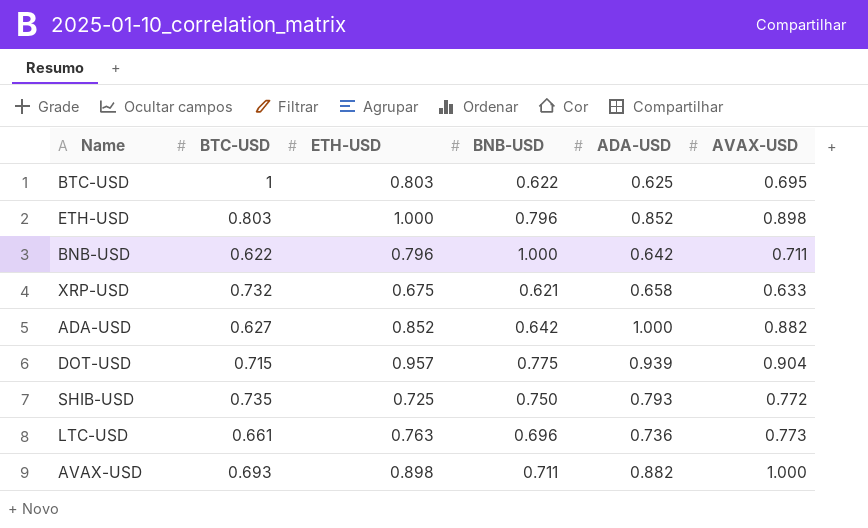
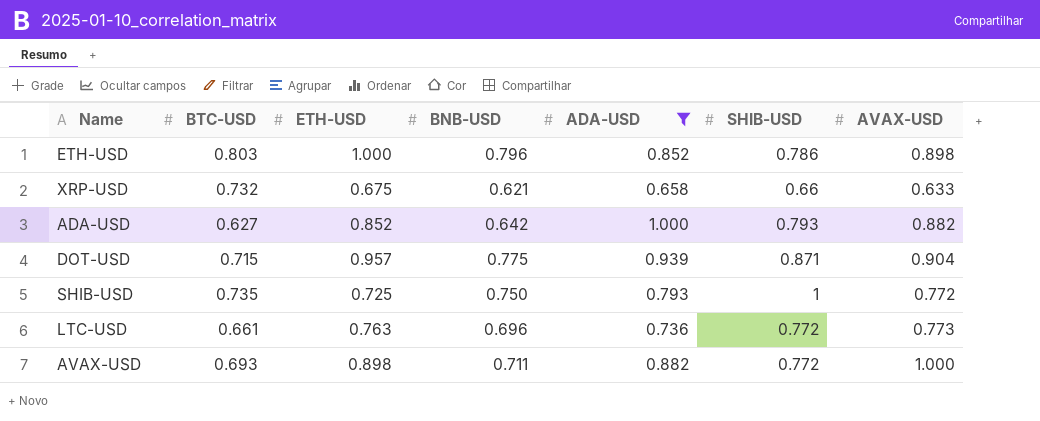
filter: none -> ADA-USD >= 0.658
column SHIB-USD | position: none -> 6

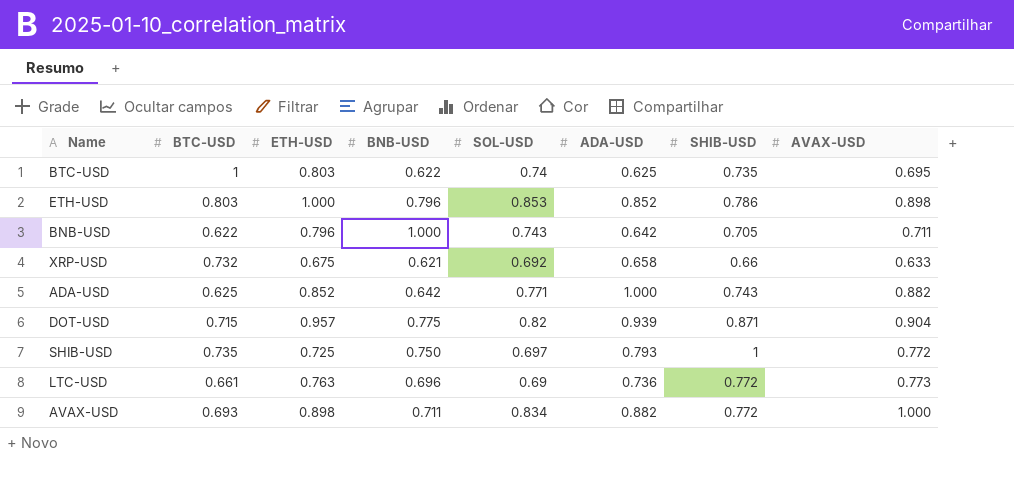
filter: ADA-USD >= 0.658 -> none
column SOL-USD | position: none -> 5
ADA-USD | BTC-USD: 0.627 -> 0.625
ADA-USD | SHIB-USD: 0.793 -> 0.743

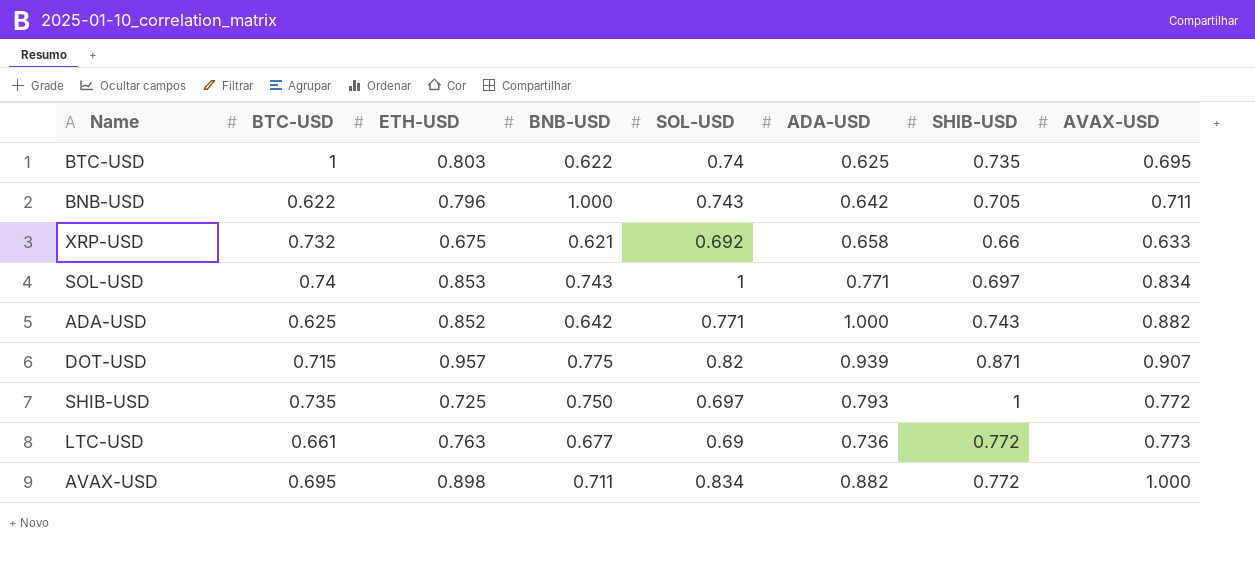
row ETH-USD: 0.803 | 1.000 | 0.796 | 0.853 | 0.852 | 0.786 | 0.898 -> none
row SOL-USD: none -> 0.74 | 0.853 | 0.743 | 1 | 0.771 | 0.697 | 0.834
DOT-USD | AVAX-USD: 0.904 -> 0.907
LTC-USD | BNB-USD: 0.696 -> 0.677
AVAX-USD | BTC-USD: 0.693 -> 0.695

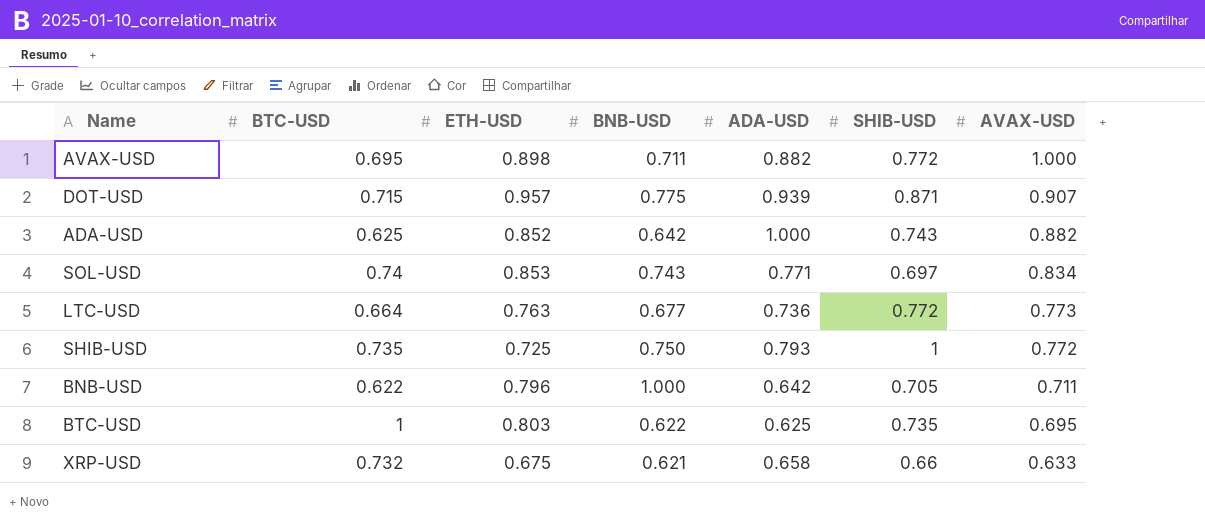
row order: none -> AVAX-USD descending
column SOL-USD | position: 5 -> none
LTC-USD | BTC-USD: 0.661 -> 0.664

